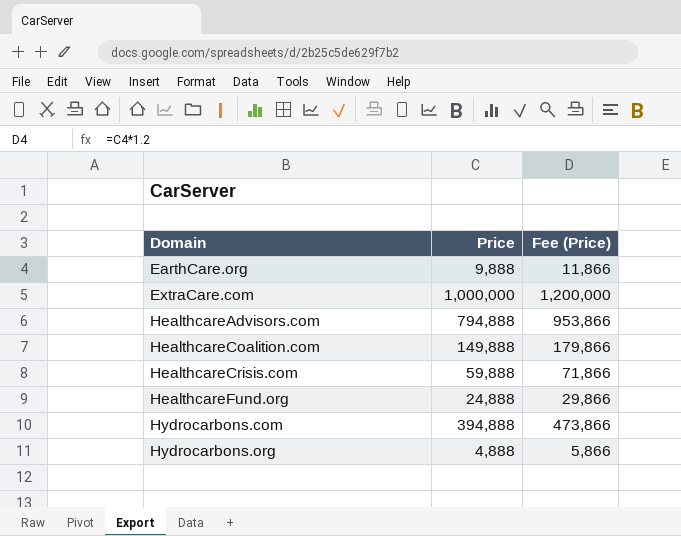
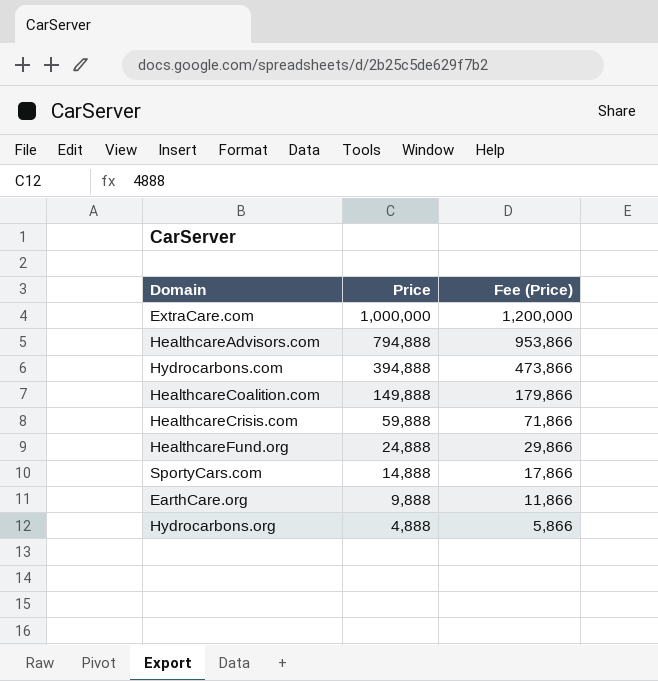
row order: Domain ascending -> Price descending
row SportyCars.com: none -> 14,888 | 17,866

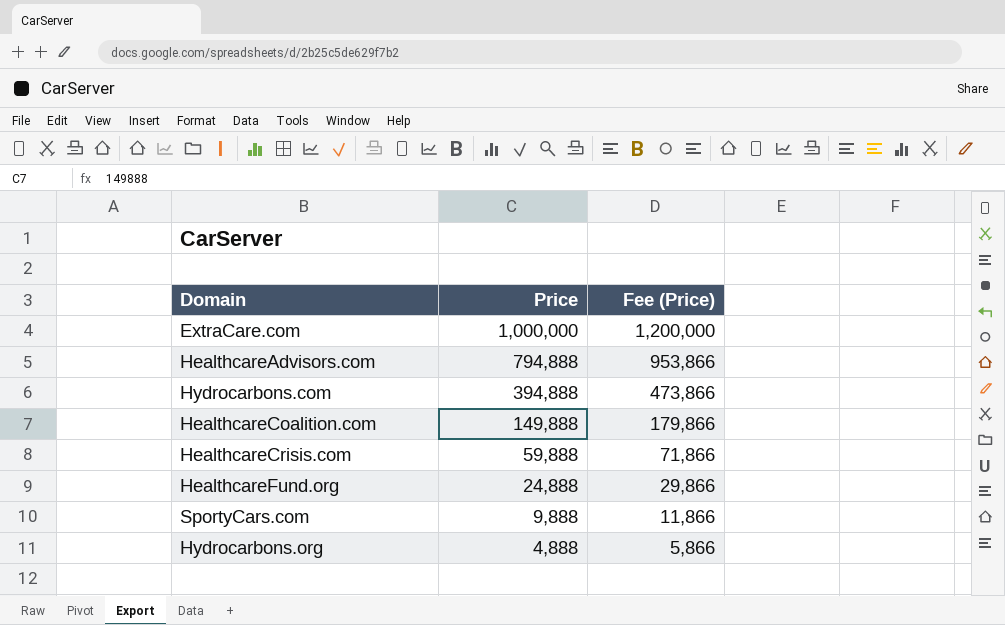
row EarthCare.org: 9,888 | 11,866 -> none
SportyCars.com | Price: 14,888 -> 9,888
SportyCars.com | Fee (Price): 17,866 -> 11,866

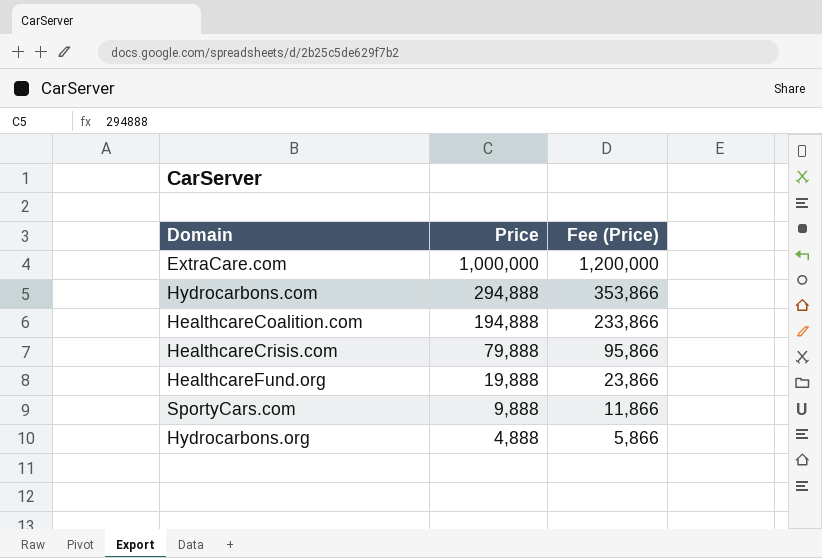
row HealthcareAdvisors.com: 794,888 | 953,866 -> none
Hydrocarbons.com | Price: 394,888 -> 294,888
Hydrocarbons.com | Fee (Price): 473,866 -> 353,866
HealthcareCoalition.com | Price: 149,888 -> 194,888
HealthcareCoalition.com | Fee (Price): 179,866 -> 233,866
HealthcareCrisis.com | Price: 59,888 -> 79,888
HealthcareCrisis.com | Fee (Price): 71,866 -> 95,866
HealthcareFund.org | Price: 24,888 -> 19,888
HealthcareFund.org | Fee (Price): 29,866 -> 23,866

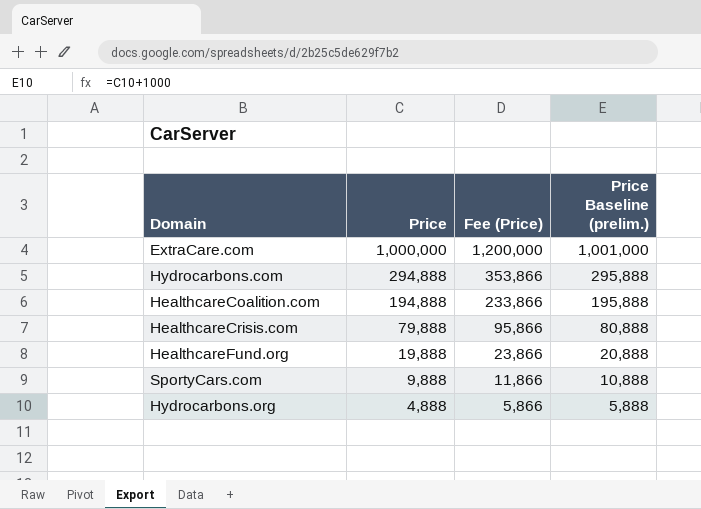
column Price Baseline (prelim.) | formula: none -> [Price] + 1000

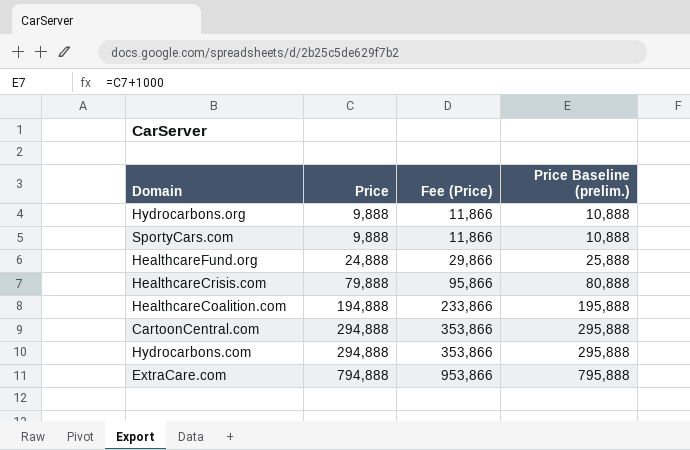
row order: Price descending -> Price ascending
Hydrocarbons.org | Price: 4,888 -> 9,888
Hydrocarbons.org | Fee (Price): 5,866 -> 11,866
Hydrocarbons.org | Price Baseline (prelim.): 5,888 -> 10,888
HealthcareFund.org | Price: 19,888 -> 24,888
HealthcareFund.org | Fee (Price): 23,866 -> 29,866
HealthcareFund.org | Price Baseline (prelim.): 20,888 -> 25,888
row CartoonCentral.com: none -> 294,888 | 353,866 | 295,888
ExtraCare.com | Price: 1,000,000 -> 794,888
ExtraCare.com | Fee (Price): 1,200,000 -> 953,866
ExtraCare.com | Price Baseline (prelim.): 1,001,000 -> 795,888

